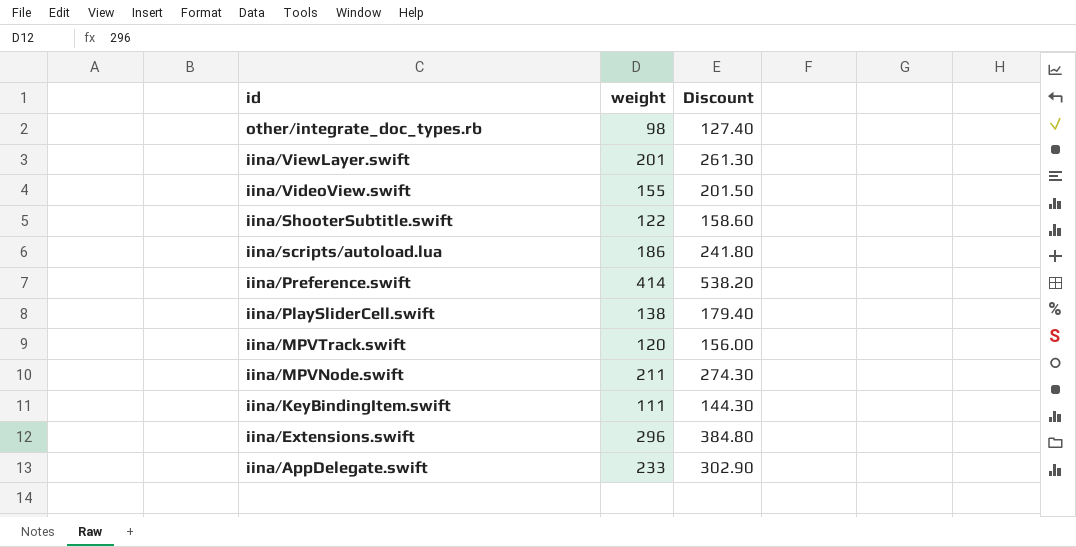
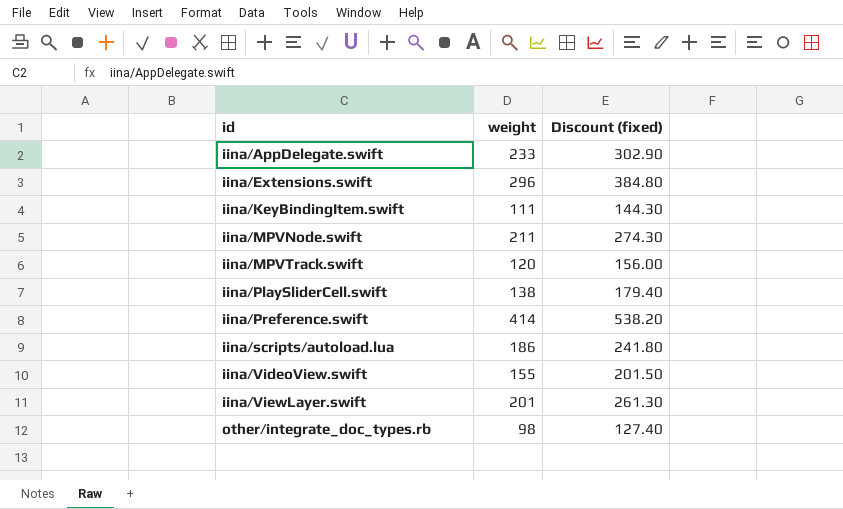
row order: id descending -> id ascending
column name: Discount -> Discount (fixed)
row iina/ShooterSubtitle.swift: 122 | 158.60 -> none

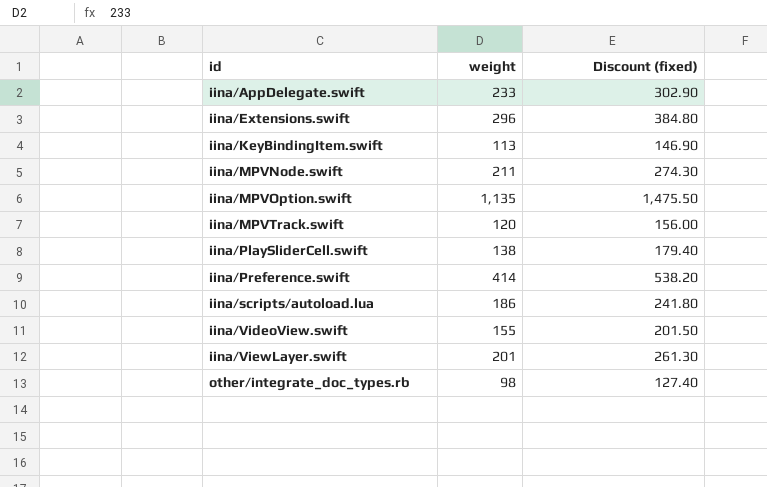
iina/KeyBindingItem.swift | weight: 111 -> 113
iina/KeyBindingItem.swift | Discount (fixed): 144.30 -> 146.90
row iina/MPVOption.swift: none -> 1,135 | 1,475.50

